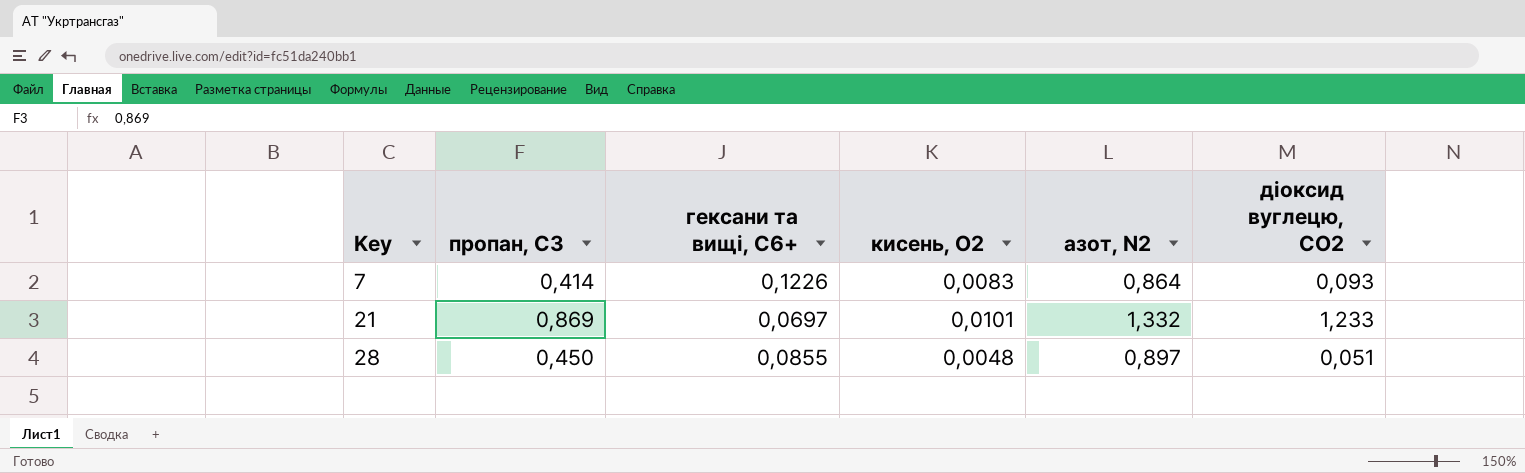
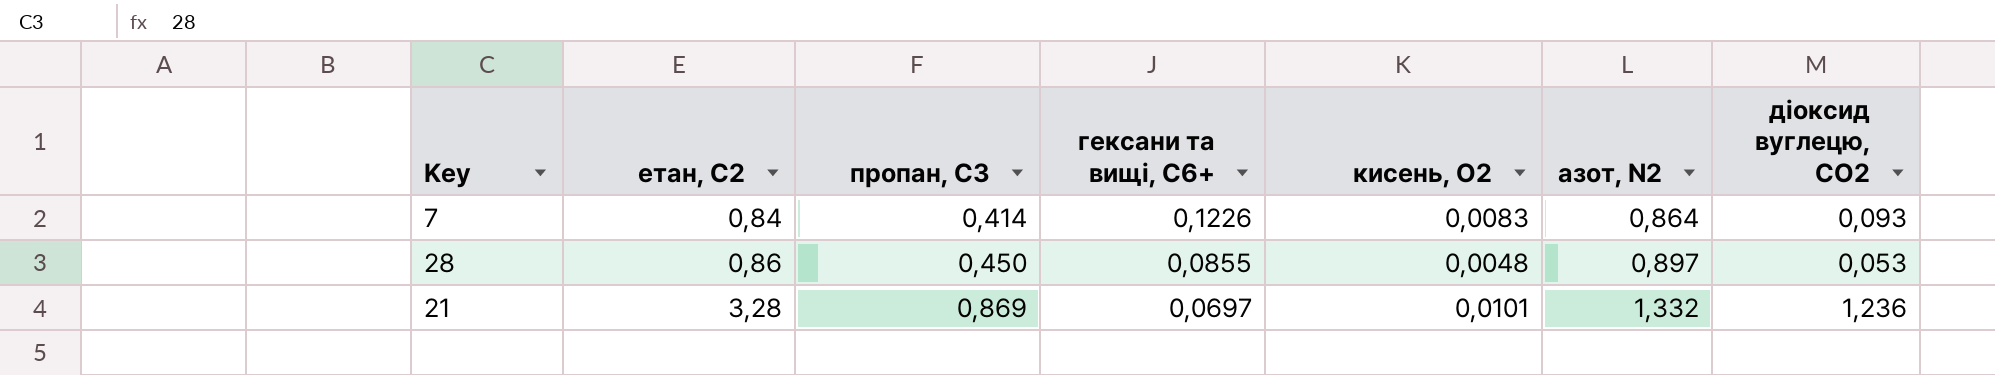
row order: Key ascending -> етан, С2 ascending
column етан, С2 | position: none -> 2
28 | діоксид вуглецю, CО2: 0,051 -> 0,053
21 | діоксид вуглецю, CО2: 1,233 -> 1,236

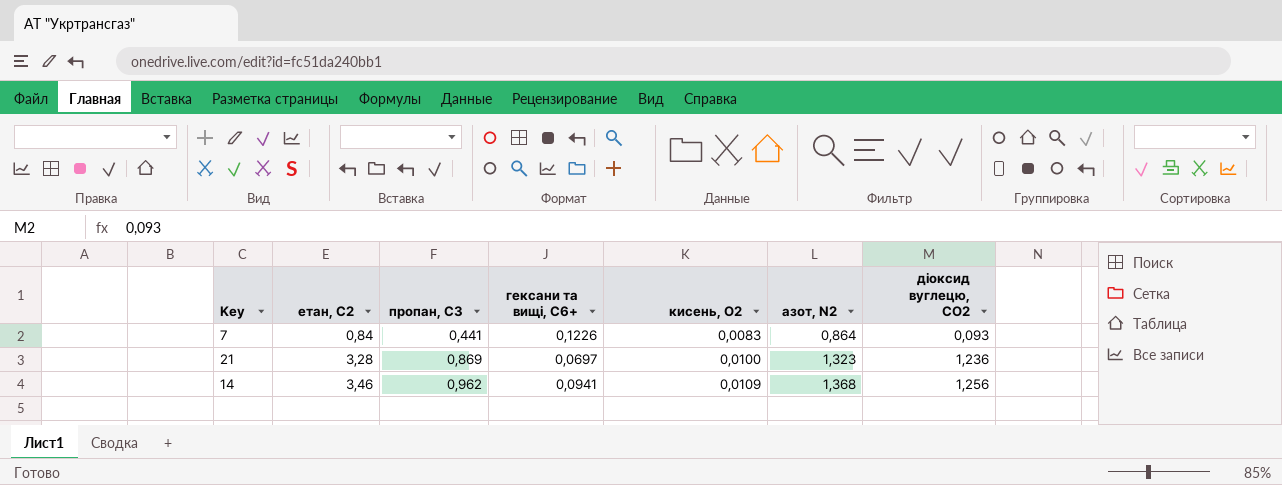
row 28: 0,86 | 0,450 | 0,0855 | 0,0048 | 0,897 | 0,053 -> none
7 | пропан, С3: 0,414 -> 0,441
21 | кисень, О2: 0,0101 -> 0,0100
21 | азот, N2: 1,332 -> 1,323
row 14: none -> 3,46 | 0,962 | 0,0941 | 0,0109 | 1,368 | 1,256

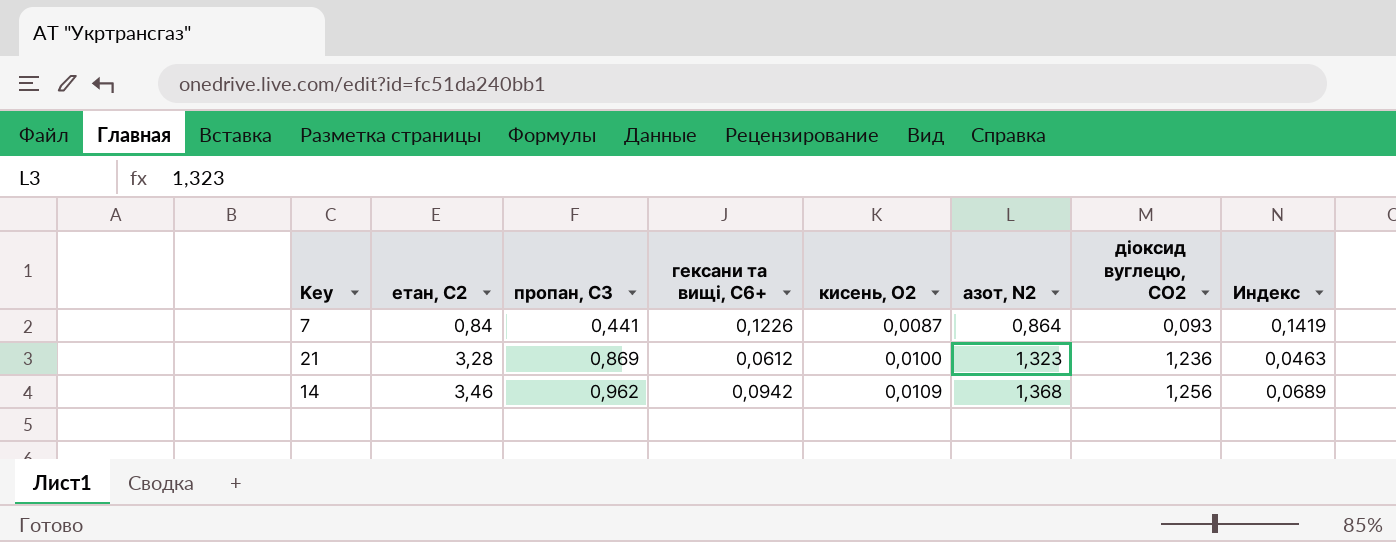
column Индекс | formula: none -> [гексани та вищі, С6+] / [азот, N2]
7 | кисень, О2: 0,0083 -> 0,0087
21 | гексани та вищі, С6+: 0,0697 -> 0,0612
14 | гексани та вищі, С6+: 0,0941 -> 0,0942

